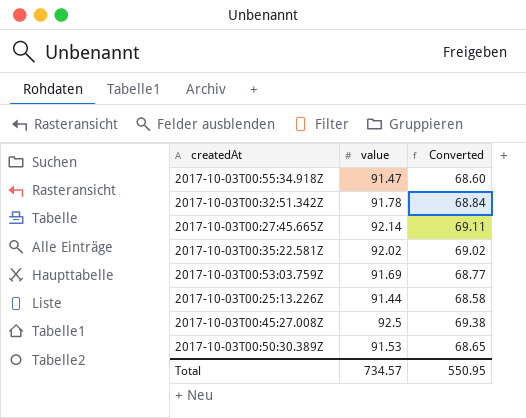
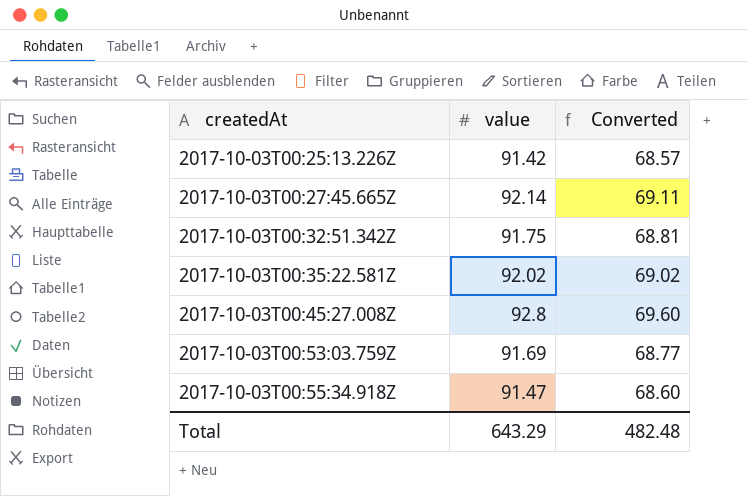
row order: none -> createdAt ascending
row 2017-10-03T00:50:30.389Z: 91.53 | 68.65 -> none
2017-10-03T00:25:13.226Z | value: 91.44 -> 91.42
2017-10-03T00:25:13.226Z | Converted: 68.58 -> 68.57
2017-10-03T00:32:51.342Z | value: 91.78 -> 91.75
2017-10-03T00:32:51.342Z | Converted: 68.84 -> 68.81
2017-10-03T00:45:27.008Z | value: 92.5 -> 92.8
2017-10-03T00:45:27.008Z | Converted: 69.38 -> 69.60
Total | value: 734.57 -> 643.29
Total | Converted: 550.95 -> 482.48

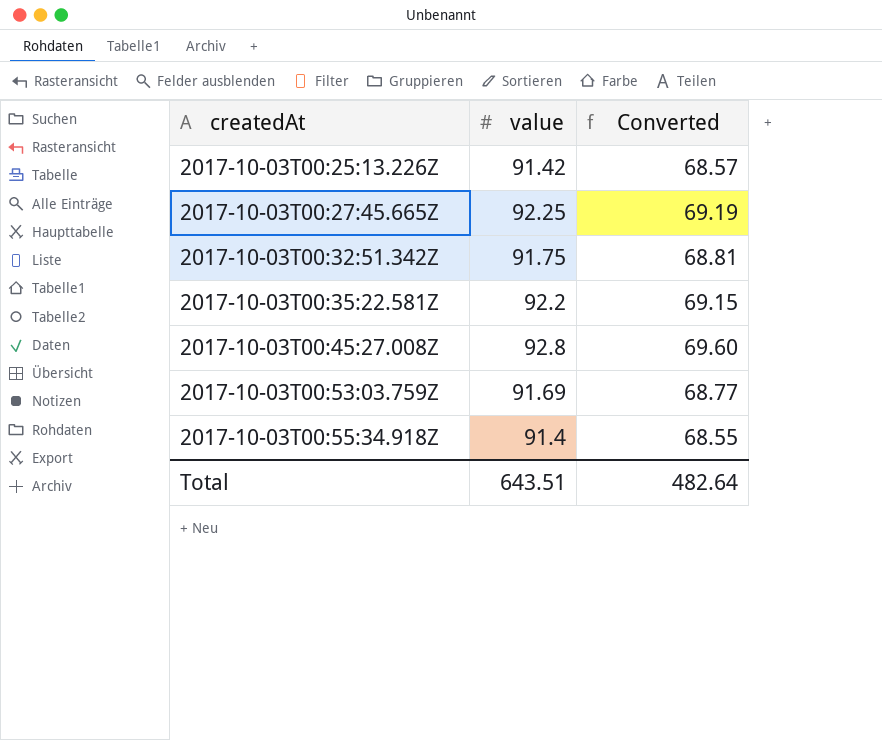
2017-10-03T00:27:45.665Z | value: 92.14 -> 92.25
2017-10-03T00:27:45.665Z | Converted: 69.11 -> 69.19
2017-10-03T00:35:22.581Z | value: 92.02 -> 92.2
2017-10-03T00:35:22.581Z | Converted: 69.02 -> 69.15
2017-10-03T00:55:34.918Z | value: 91.47 -> 91.4
2017-10-03T00:55:34.918Z | Converted: 68.60 -> 68.55
Total | value: 643.29 -> 643.51
Total | Converted: 482.48 -> 482.64

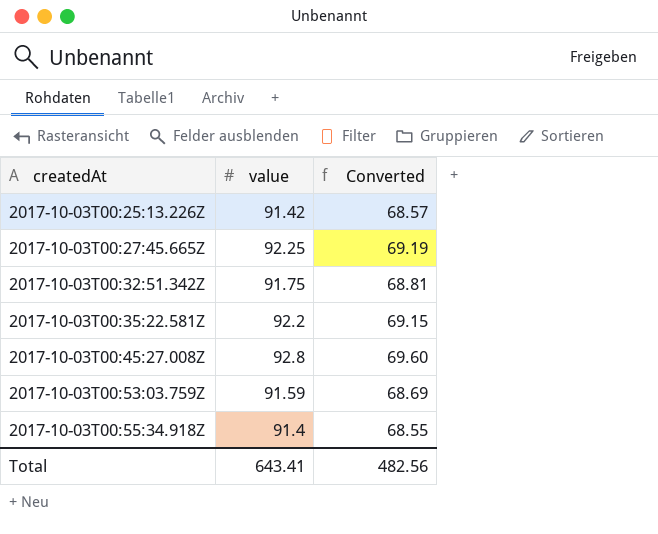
2017-10-03T00:53:03.759Z | value: 91.69 -> 91.59
2017-10-03T00:53:03.759Z | Converted: 68.77 -> 68.69
Total | value: 643.51 -> 643.41
Total | Converted: 482.64 -> 482.56

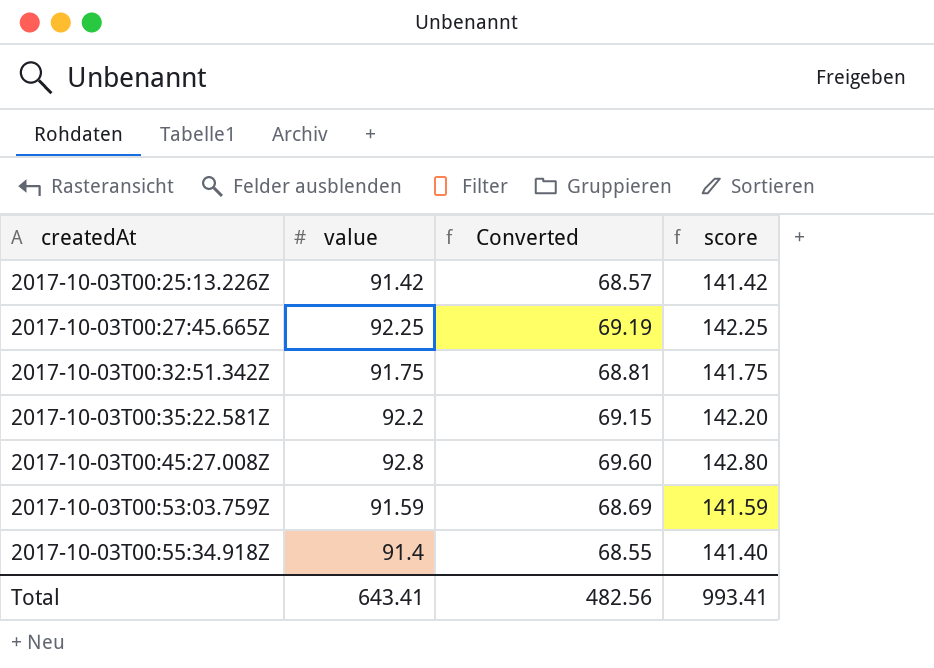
column score | formula: none -> [value] + 50

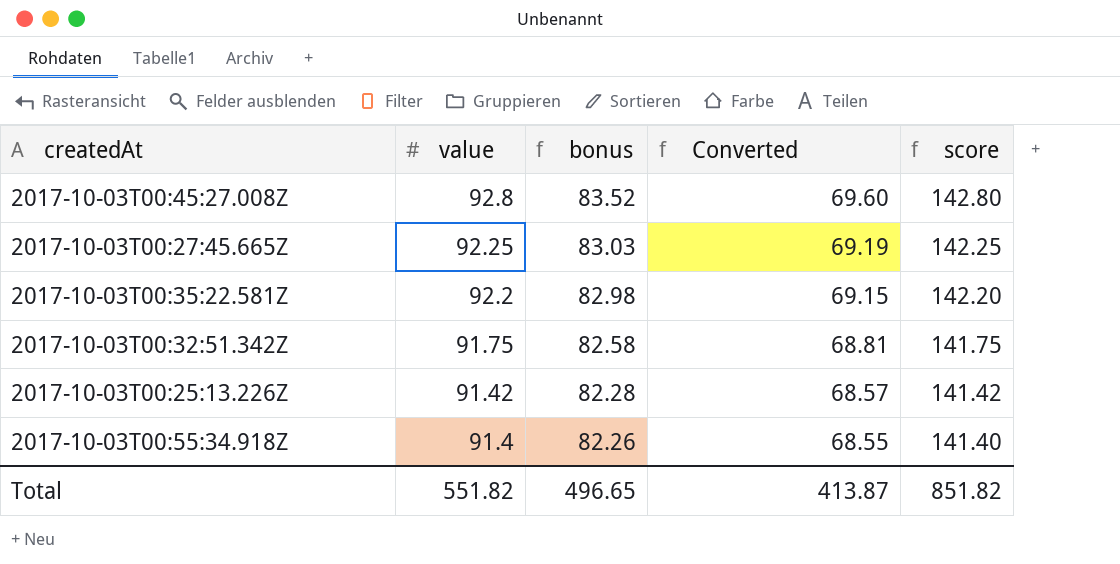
row order: createdAt ascending -> value descending
column bonus | formula: none -> [value] * 0.9
row 2017-10-03T00:53:03.759Z: 91.59 | 68.69 | 141.59 -> none
Total | value: 643.41 -> 551.82
Total | Converted: 482.56 -> 413.87
Total | score: 993.41 -> 851.82

